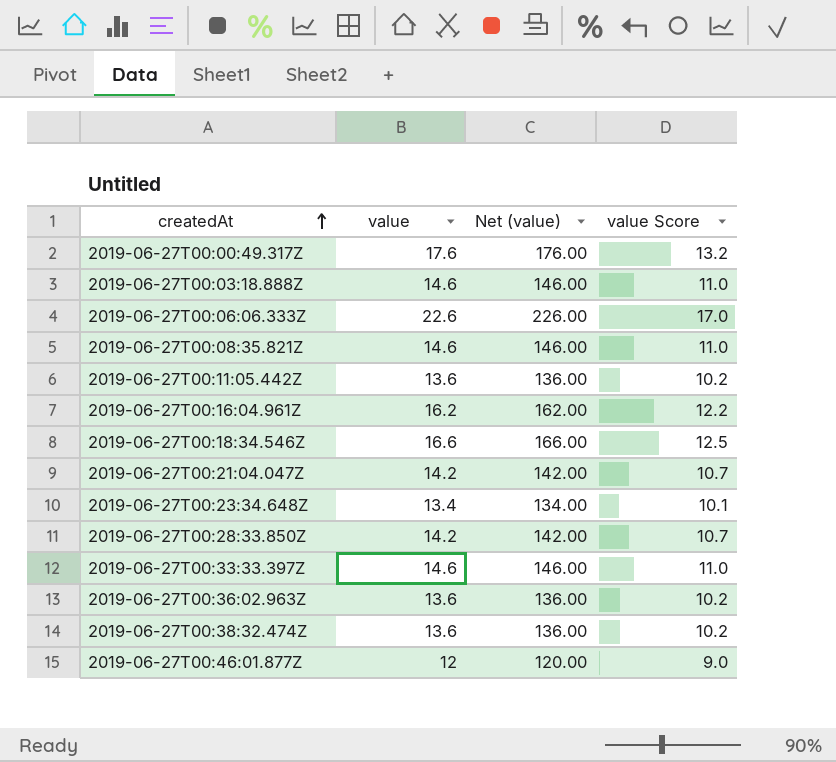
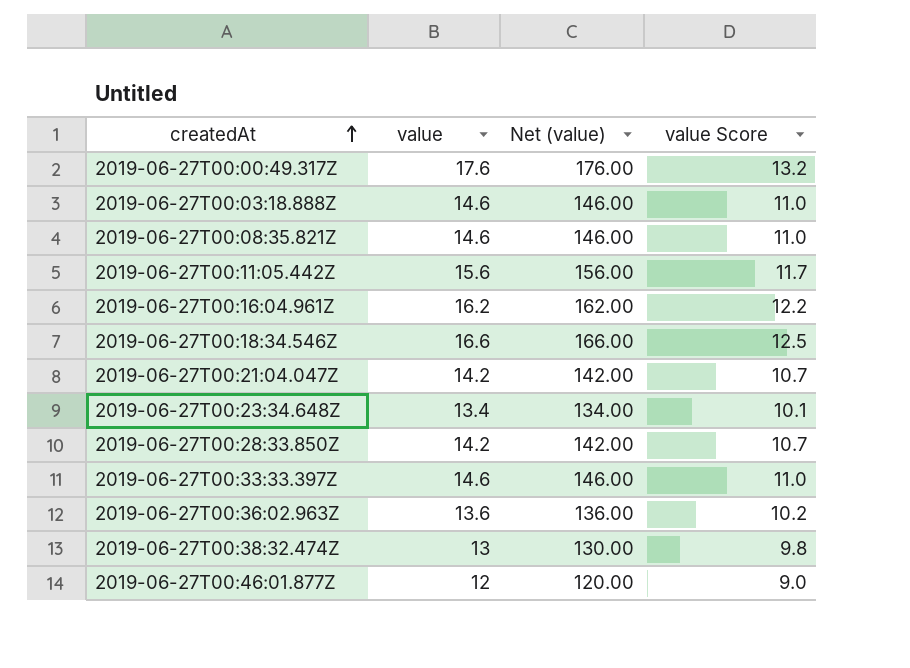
row 2019-06-27T00:06:06.333Z: 22.6 | 226.00 | 17.0 -> none
2019-06-27T00:11:05.442Z | value: 13.6 -> 15.6
2019-06-27T00:11:05.442Z | Net (value): 136.00 -> 156.00
2019-06-27T00:11:05.442Z | value Score: 10.2 -> 11.7
2019-06-27T00:38:32.474Z | value: 13.6 -> 13
2019-06-27T00:38:32.474Z | Net (value): 136.00 -> 130.00
2019-06-27T00:38:32.474Z | value Score: 10.2 -> 9.8

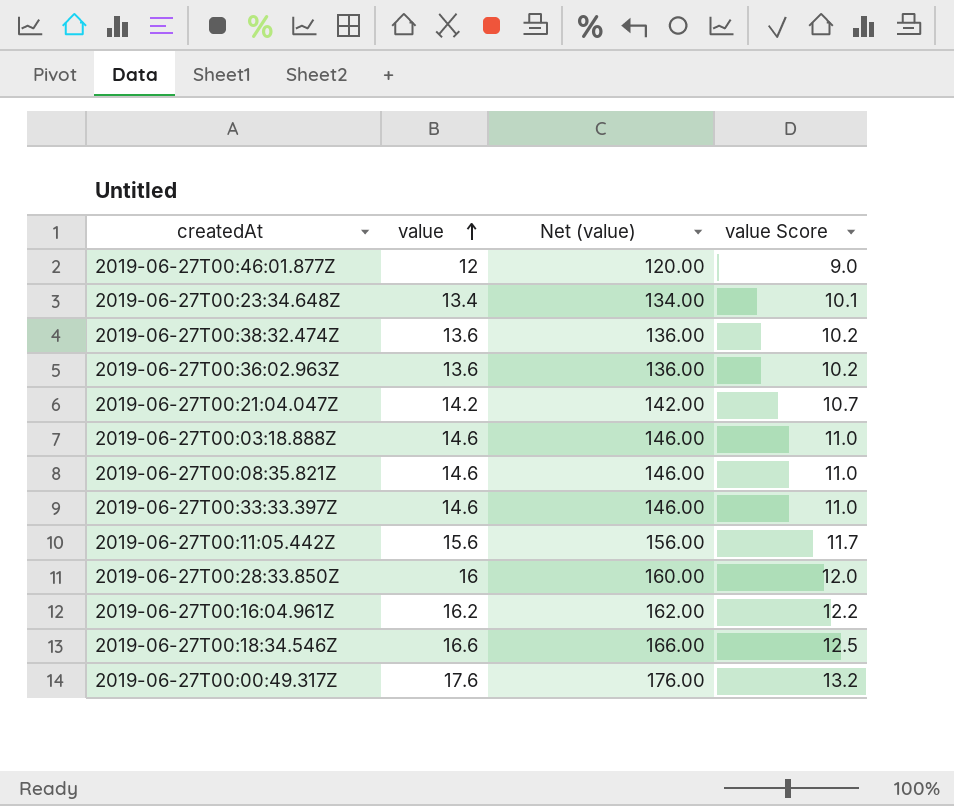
row order: createdAt ascending -> value ascending
2019-06-27T00:38:32.474Z | value: 13 -> 13.6
2019-06-27T00:38:32.474Z | Net (value): 130.00 -> 136.00
2019-06-27T00:38:32.474Z | value Score: 9.8 -> 10.2
2019-06-27T00:28:33.850Z | value: 14.2 -> 16
2019-06-27T00:28:33.850Z | Net (value): 142.00 -> 160.00
2019-06-27T00:28:33.850Z | value Score: 10.7 -> 12.0

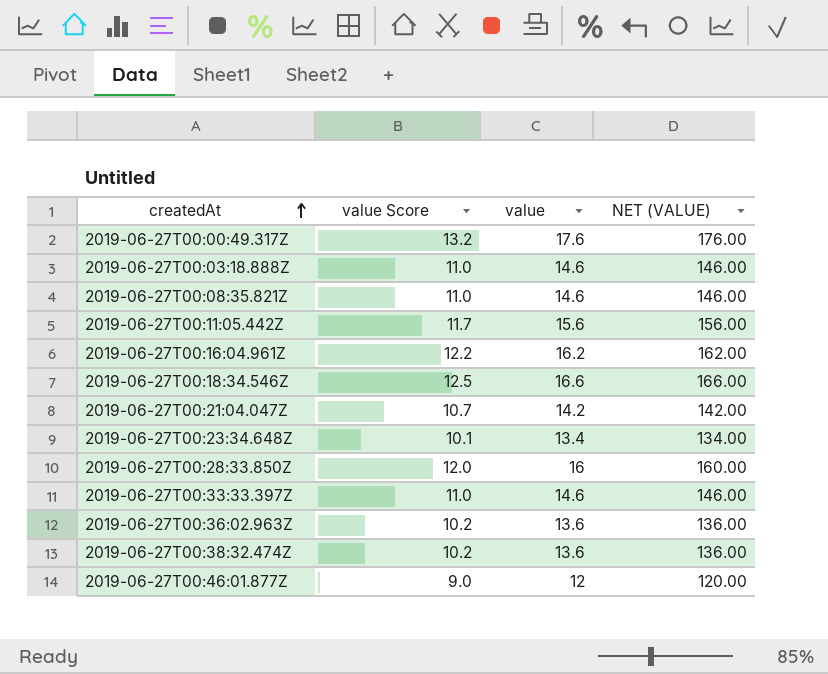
row order: value ascending -> createdAt ascending
column value Score | position: 4 -> 2
column name: Net (value) -> NET (VALUE)

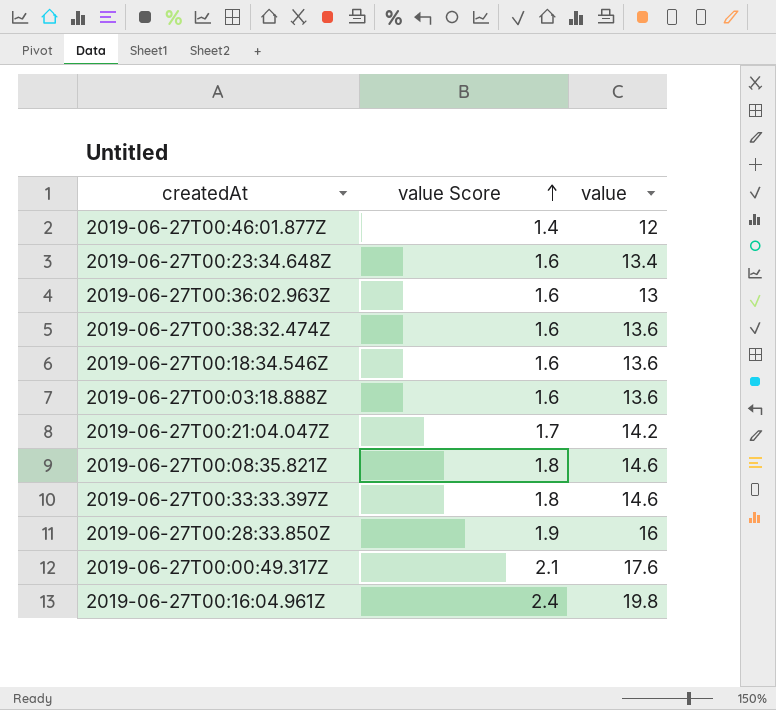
row order: createdAt ascending -> value Score ascending
column NET (VALUE) | formula: [value] * 10 -> none
column value Score | formula: [value] * 0.75 -> [value] * 0.12
row 2019-06-27T00:11:05.442Z: 11.7 | 15.6 | 156.00 -> none
2019-06-27T00:36:02.963Z | value: 13.6 -> 13
2019-06-27T00:18:34.546Z | value: 16.6 -> 13.6
2019-06-27T00:03:18.888Z | value: 14.6 -> 13.6
2019-06-27T00:16:04.961Z | value: 16.2 -> 19.8

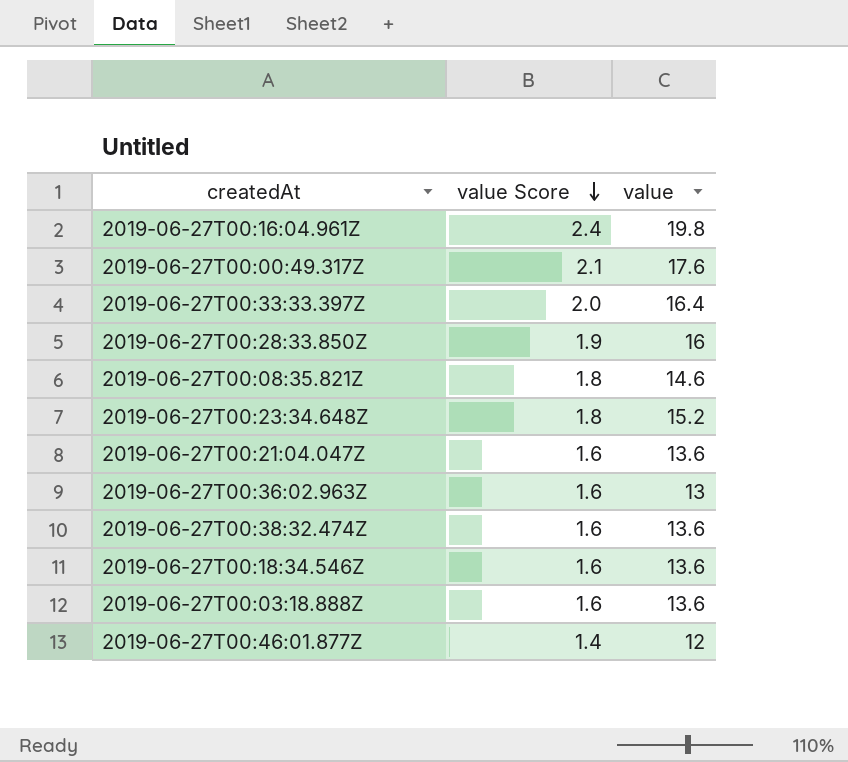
row order: value Score ascending -> value Score descending
2019-06-27T00:33:33.397Z | value Score: 1.8 -> 2.0
2019-06-27T00:33:33.397Z | value: 14.6 -> 16.4
2019-06-27T00:23:34.648Z | value Score: 1.6 -> 1.8
2019-06-27T00:23:34.648Z | value: 13.4 -> 15.2
2019-06-27T00:21:04.047Z | value Score: 1.7 -> 1.6
2019-06-27T00:21:04.047Z | value: 14.2 -> 13.6

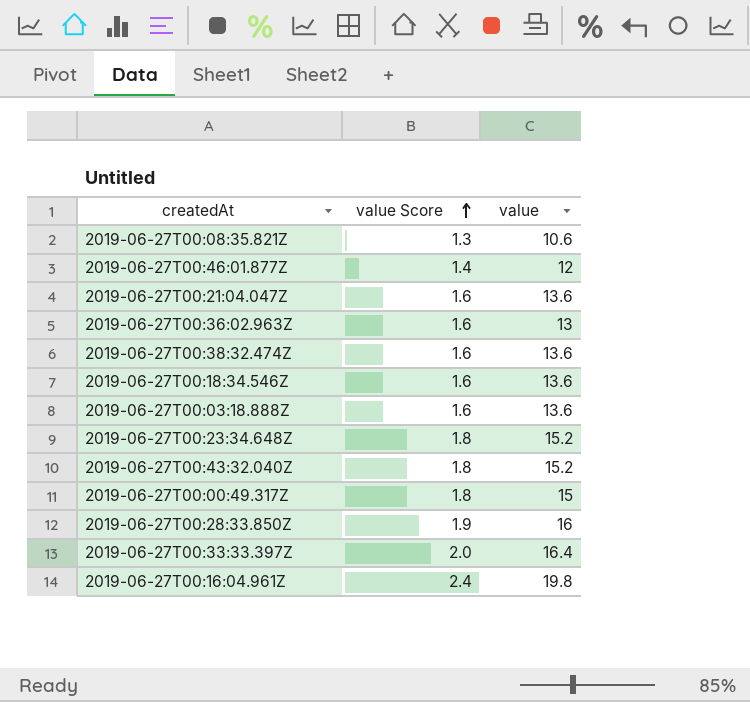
row order: value Score descending -> value Score ascending
2019-06-27T00:08:35.821Z | value Score: 1.8 -> 1.3
2019-06-27T00:08:35.821Z | value: 14.6 -> 10.6
row 2019-06-27T00:43:32.040Z: none -> 1.8 | 15.2
2019-06-27T00:00:49.317Z | value Score: 2.1 -> 1.8
2019-06-27T00:00:49.317Z | value: 17.6 -> 15

